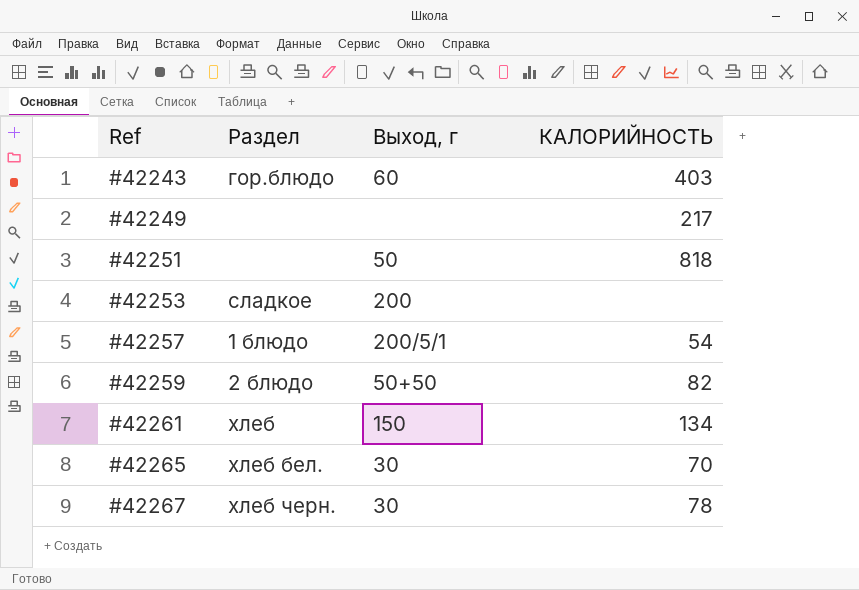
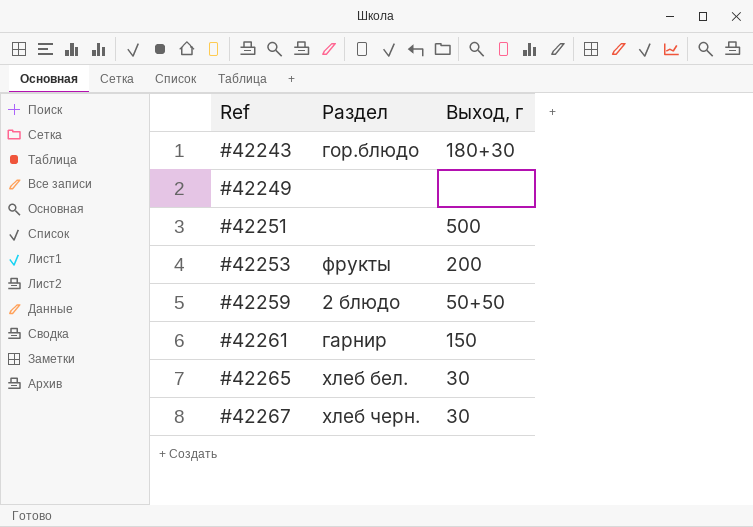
column КАЛОРИЙНОСТЬ | position: 4 -> none
row #42257: 1 блюдо | 200/5/1 | 54 -> none
#42243 | Выход, г: 60 -> 180+30
#42251 | Выход, г: 50 -> 500
#42253 | Раздел: сладкое -> фрукты
#42261 | Раздел: хлеб -> гарнир

